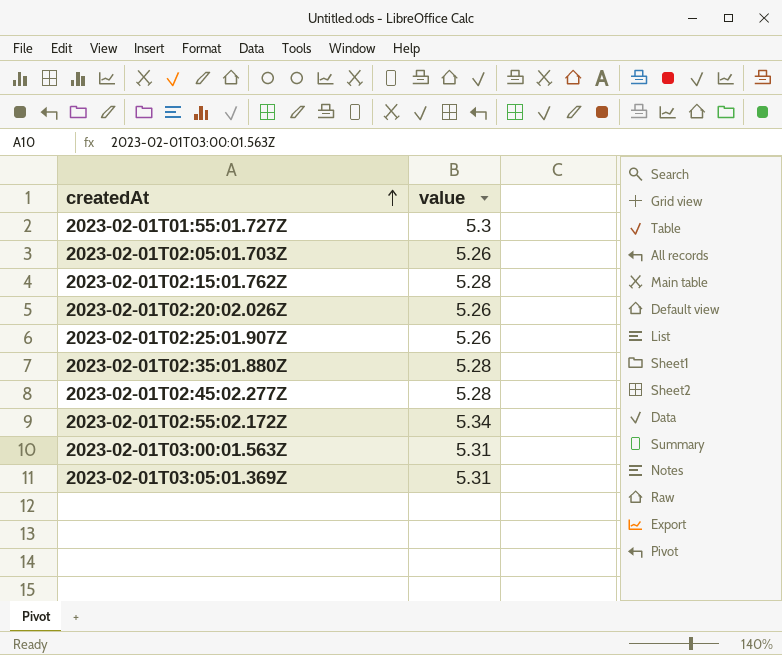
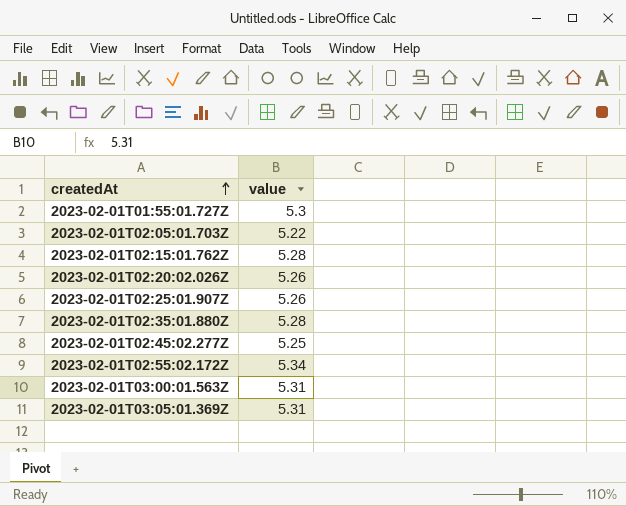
2023-02-01T02:05:01.703Z | value: 5.26 -> 5.22
2023-02-01T02:45:02.277Z | value: 5.28 -> 5.25

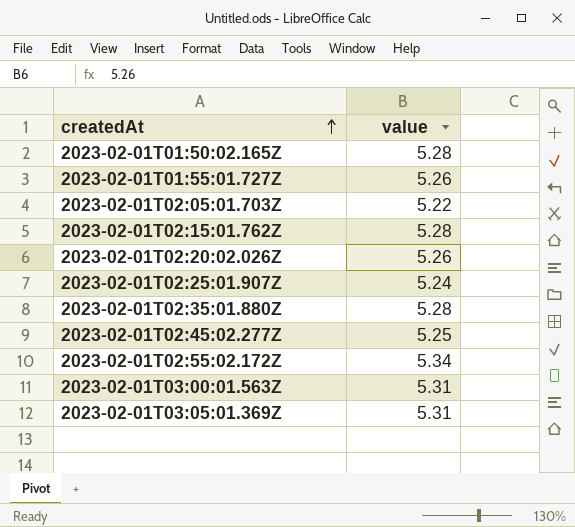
row 2023-02-01T01:50:02.165Z: none -> 5.28
2023-02-01T01:55:01.727Z | value: 5.3 -> 5.26
2023-02-01T02:25:01.907Z | value: 5.26 -> 5.24

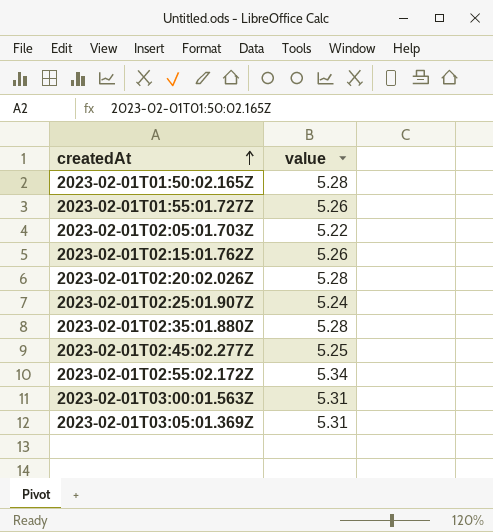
2023-02-01T02:15:01.762Z | value: 5.28 -> 5.26
2023-02-01T02:20:02.026Z | value: 5.26 -> 5.28

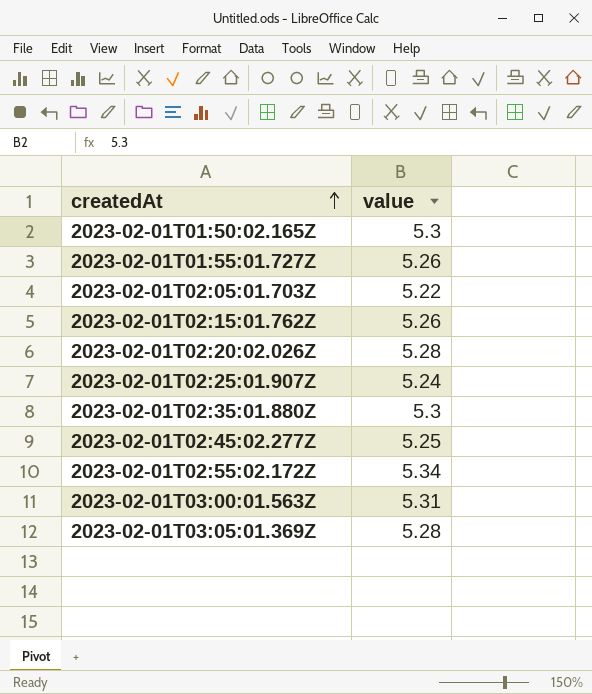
2023-02-01T01:50:02.165Z | value: 5.28 -> 5.3
2023-02-01T02:35:01.880Z | value: 5.28 -> 5.3
2023-02-01T03:05:01.369Z | value: 5.31 -> 5.28

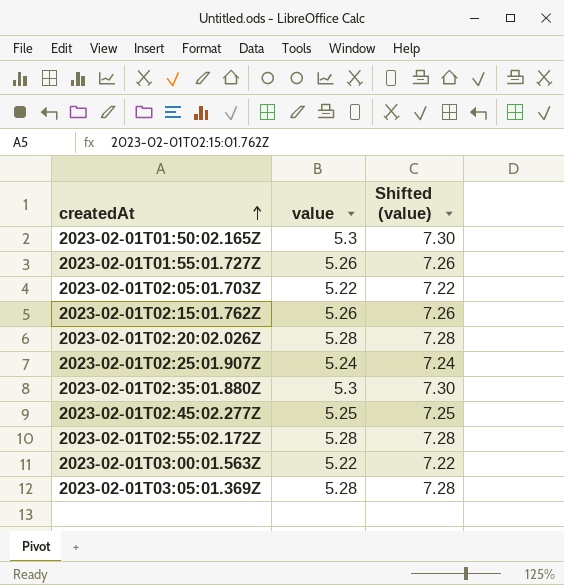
column Shifted (value) | formula: none -> [value] + 2
2023-02-01T02:55:02.172Z | value: 5.34 -> 5.28
2023-02-01T03:00:01.563Z | value: 5.31 -> 5.22

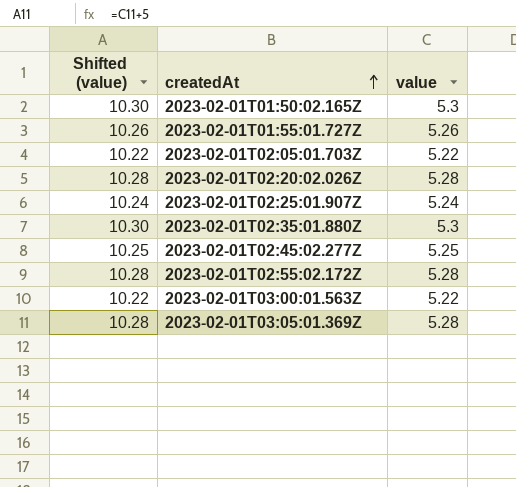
column Shifted (value) | formula: [value] + 2 -> [value] + 5
column Shifted (value) | position: 3 -> 1
row 2023-02-01T02:15:01.762Z: 5.26 | 7.26 -> none

